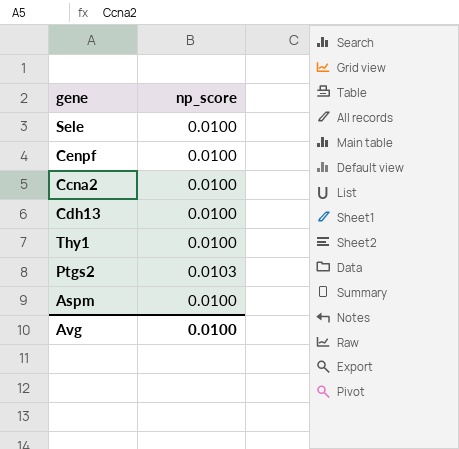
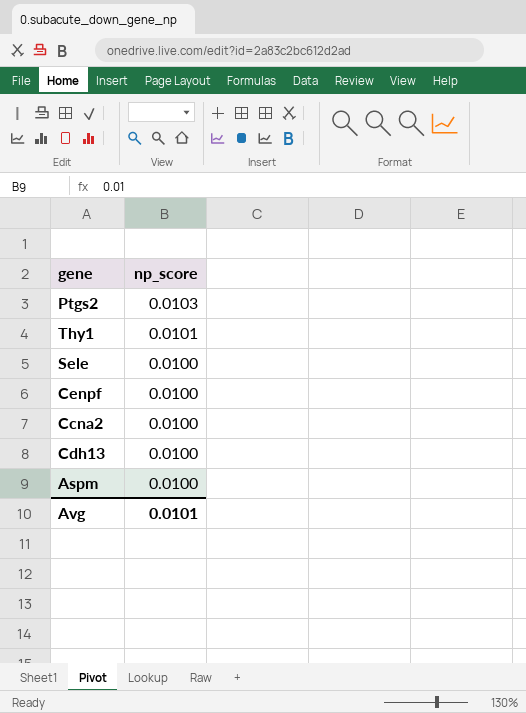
row order: none -> np_score descending
Thy1 | np_score: 0.0100 -> 0.0101
Avg | np_score: 0.0100 -> 0.0101

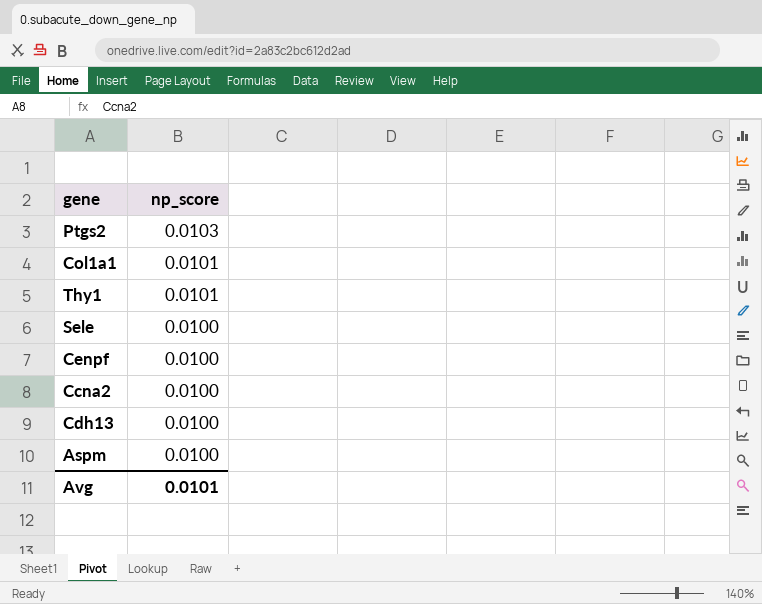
row Col1a1: none -> 0.0101

